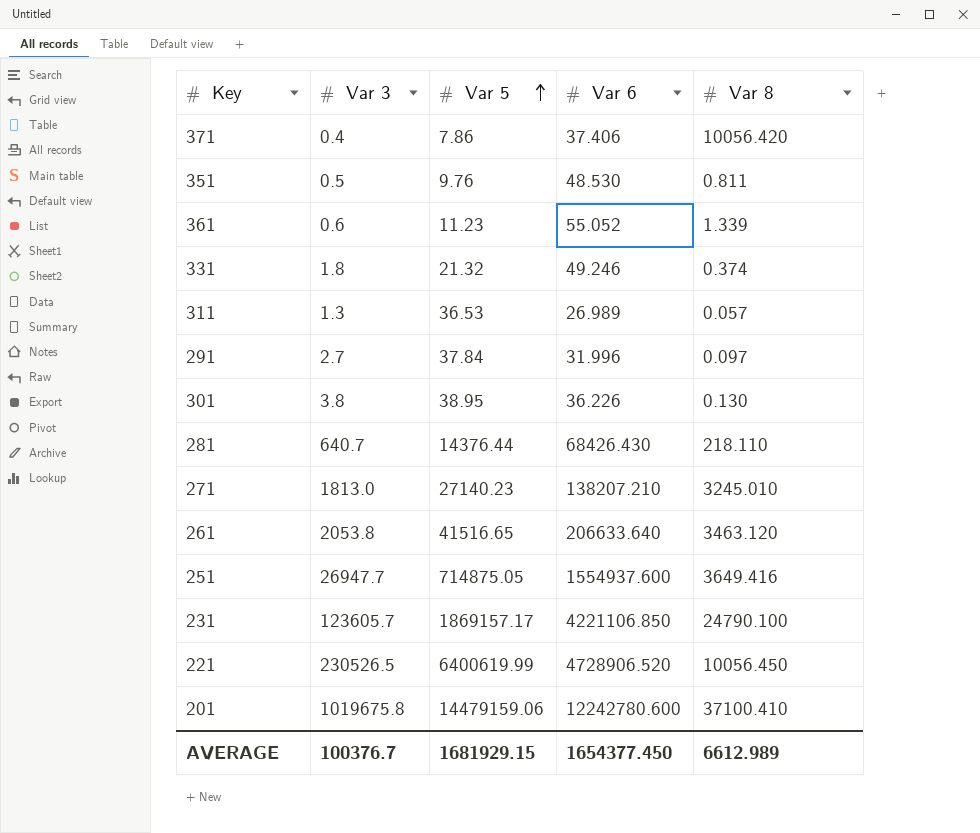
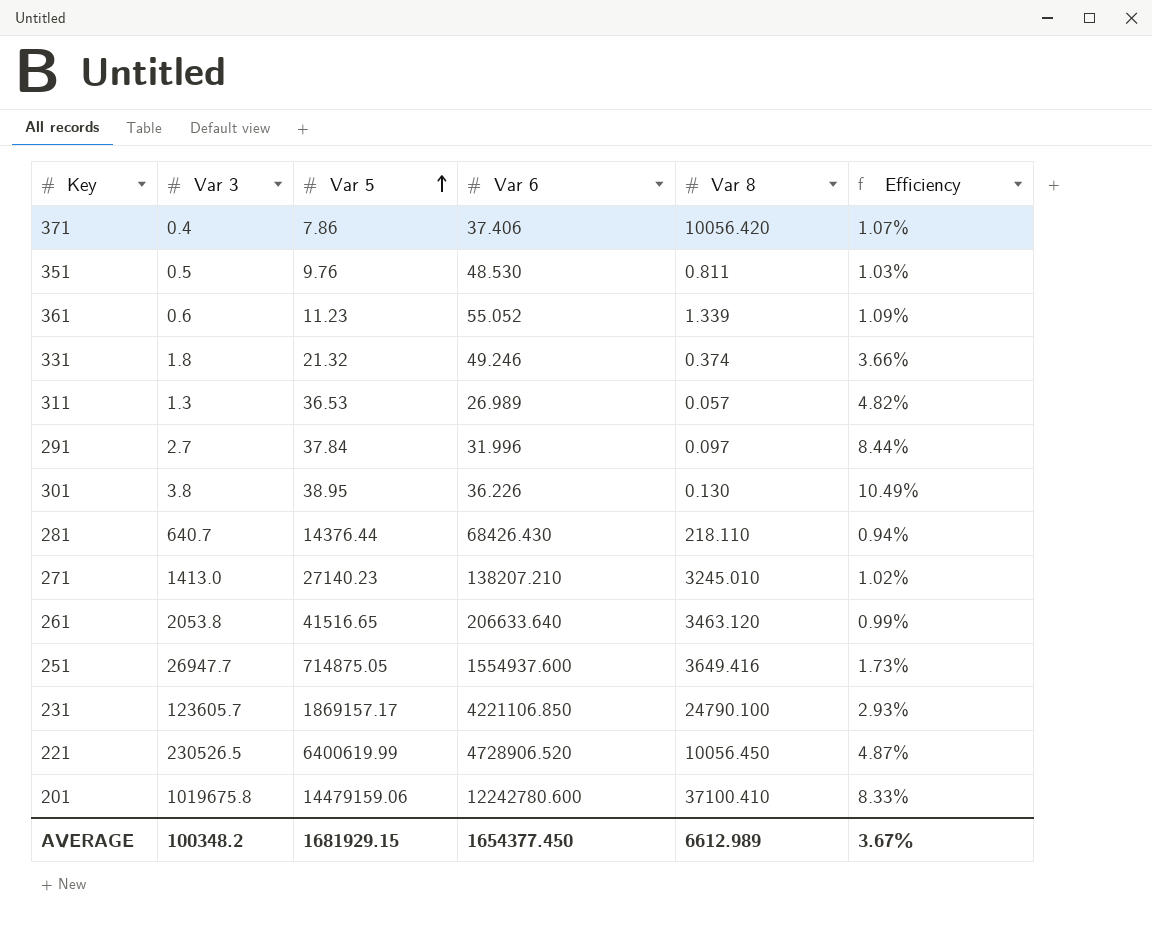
column Efficiency | formula: none -> [Var 3] / [Var 6]
271 | Var 3: 1813.0 -> 1413.0
AVERAGE | Var 3: 100376.7 -> 100348.2

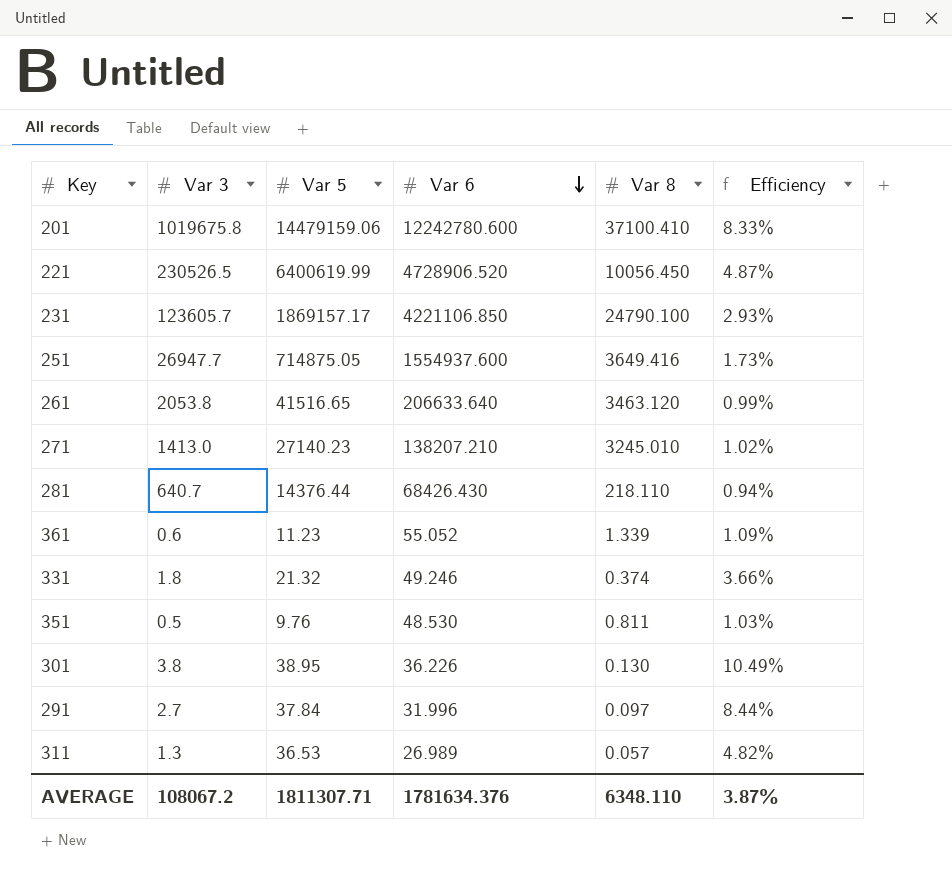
row order: Var 5 ascending -> Var 6 descending
row 371: 0.4 | 7.86 | 37.406 | 10056.420 | 1.07% -> none
AVERAGE | Var 3: 100348.2 -> 108067.2
AVERAGE | Var 5: 1681929.15 -> 1811307.71
AVERAGE | Var 6: 1654377.450 -> 1781634.376
AVERAGE | Var 8: 6612.989 -> 6348.110
AVERAGE | Efficiency: 3.67% -> 3.87%

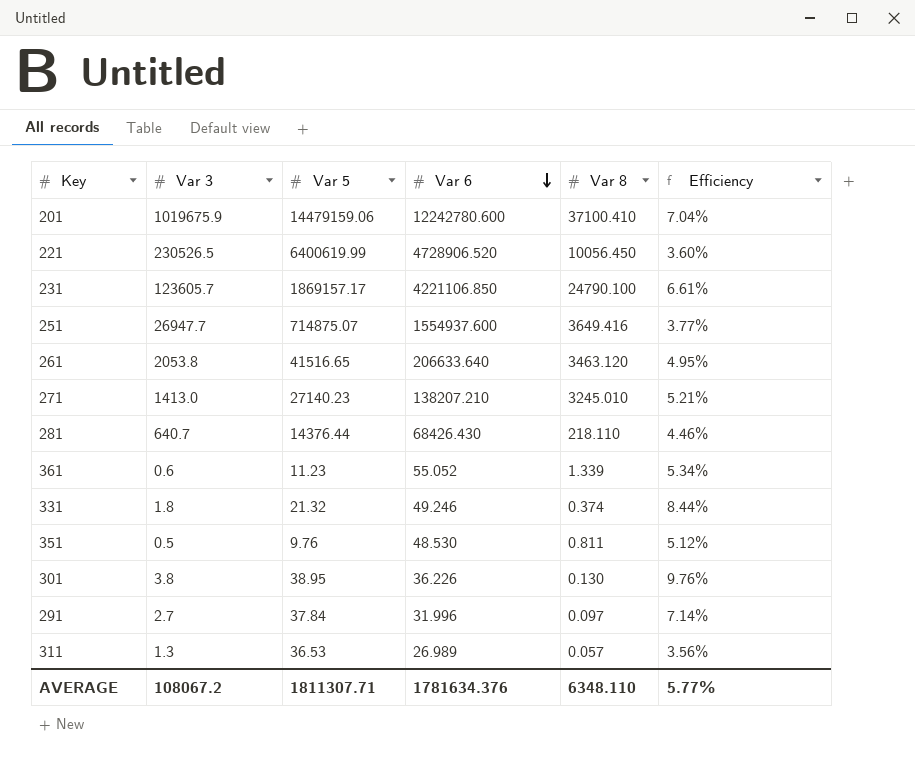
column Efficiency | formula: [Var 3] / [Var 6] -> [Var 3] / [Var 5]
201 | Var 3: 1019675.8 -> 1019675.9
251 | Var 5: 714875.05 -> 714875.07
AVERAGE | Efficiency: 3.87% -> 5.77%

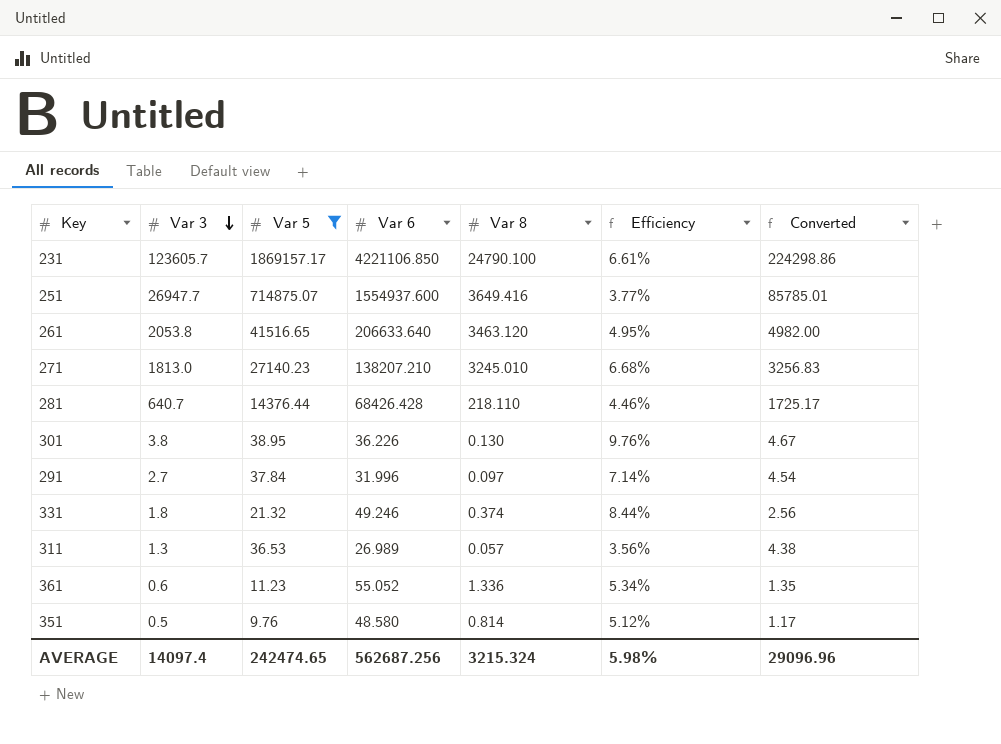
filter: none -> Var 5 <= 1869157.17
row order: Var 6 descending -> Var 3 descending
column Converted | formula: none -> [Var 5] * 0.12
271 | Var 3: 1413.0 -> 1813.0
271 | Efficiency: 5.21% -> 6.68%
281 | Var 6: 68426.430 -> 68426.428
361 | Var 8: 1.339 -> 1.336
351 | Var 6: 48.530 -> 48.580
351 | Var 8: 0.811 -> 0.814
AVERAGE | Var 3: 108067.2 -> 14097.4
AVERAGE | Var 5: 1811307.71 -> 242474.65
AVERAGE | Var 6: 1781634.376 -> 562687.256
AVERAGE | Var 8: 6348.110 -> 3215.324
AVERAGE | Efficiency: 5.77% -> 5.98%

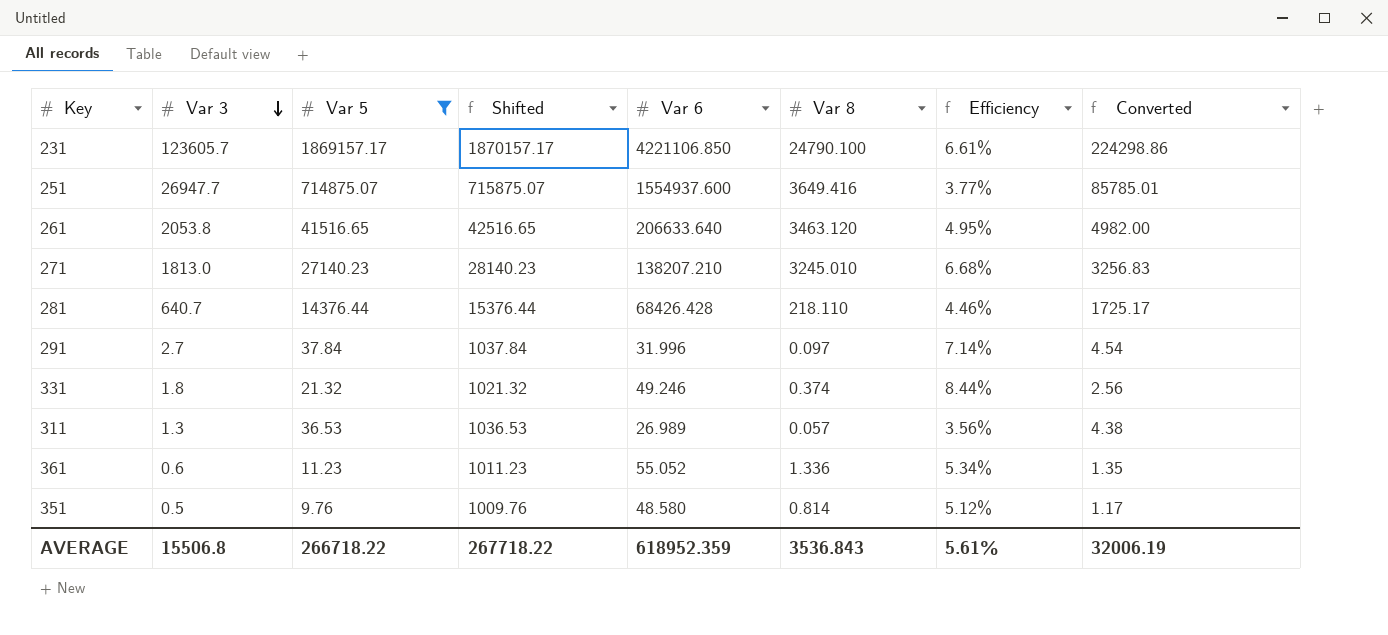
column Shifted | formula: none -> [Var 5] + 1000
row 301: 3.8 | 38.95 | 36.226 | 0.130 | 9.76% | 4.67 -> none
AVERAGE | Var 3: 14097.4 -> 15506.8
AVERAGE | Var 5: 242474.65 -> 266718.22
AVERAGE | Var 6: 562687.256 -> 618952.359
AVERAGE | Var 8: 3215.324 -> 3536.843
AVERAGE | Efficiency: 5.98% -> 5.61%
AVERAGE | Converted: 29096.96 -> 32006.19

